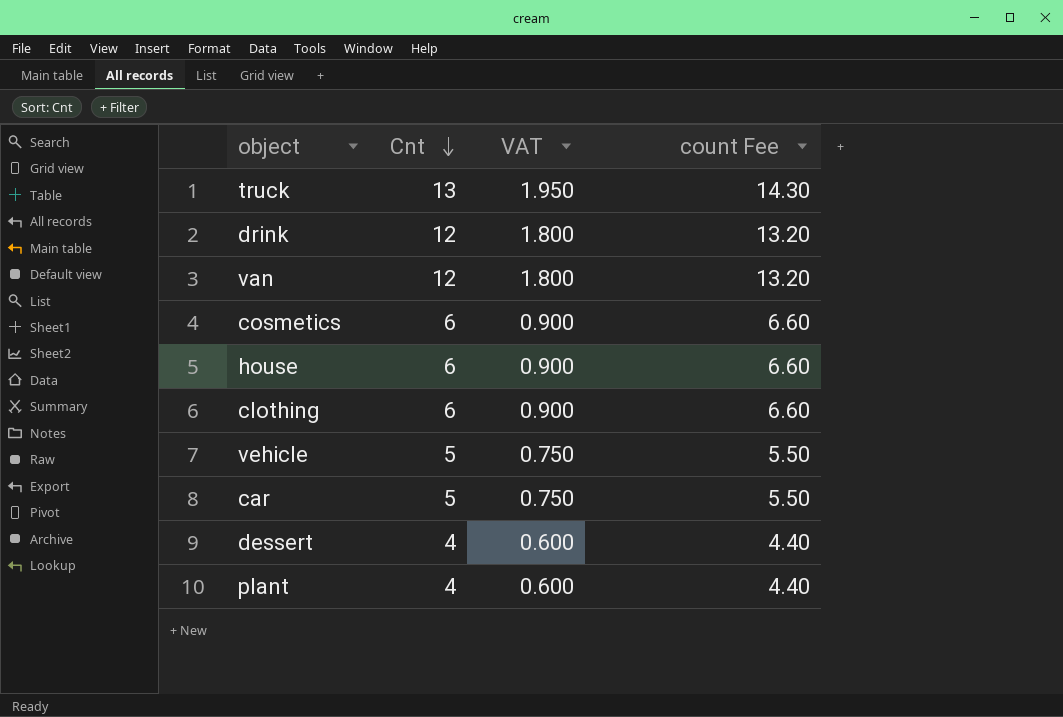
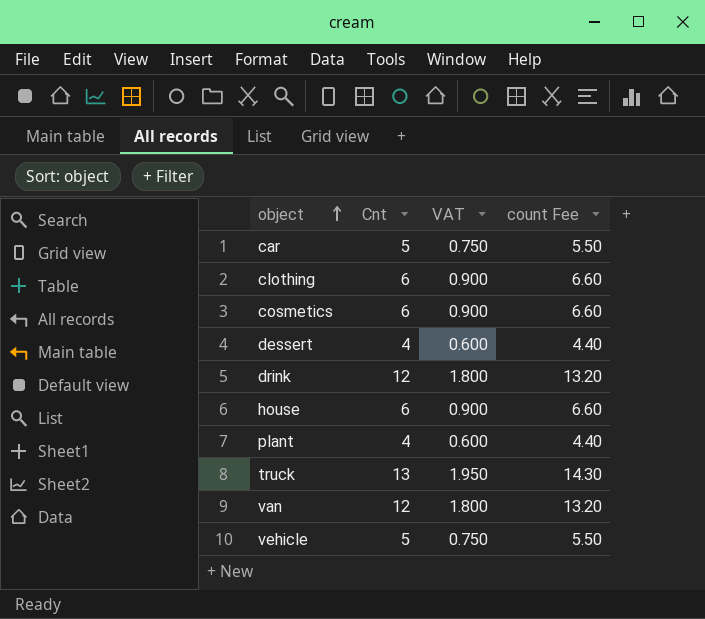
row order: Cnt descending -> object ascending

